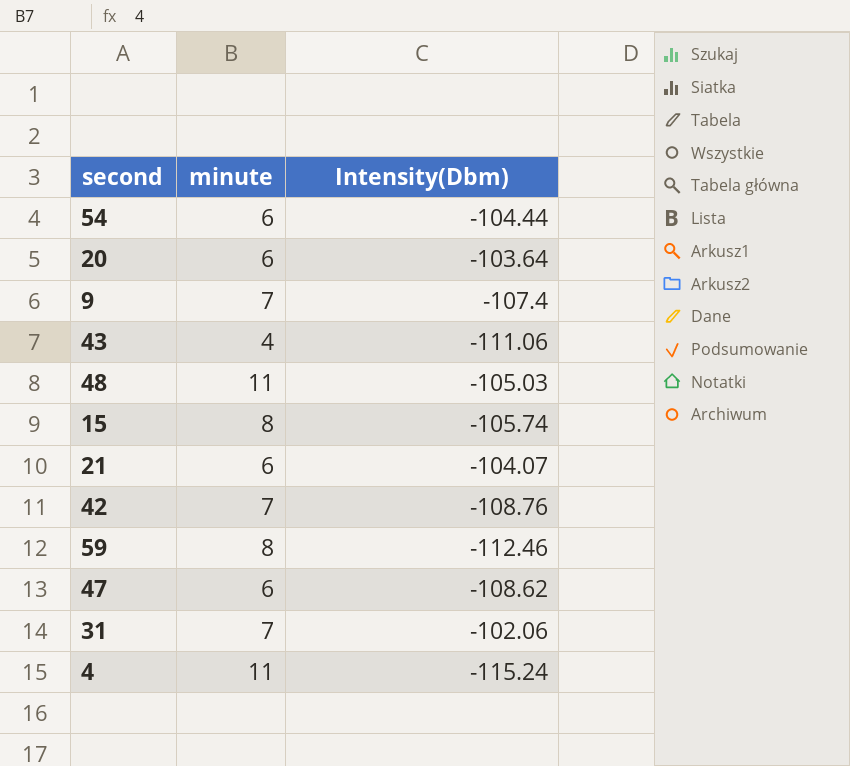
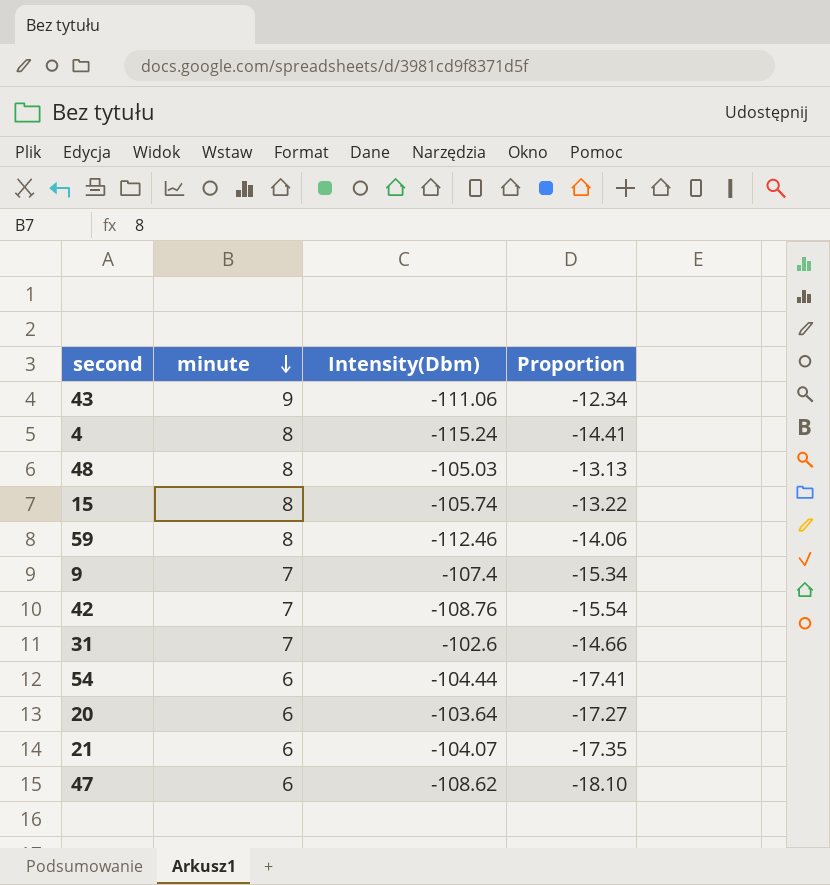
row order: none -> minute descending
column Proportion | formula: none -> [Intensity(Dbm)] / [minute]
43 | minute: 4 -> 9
4 | minute: 11 -> 8
48 | minute: 11 -> 8
31 | Intensity(Dbm): -102.06 -> -102.6

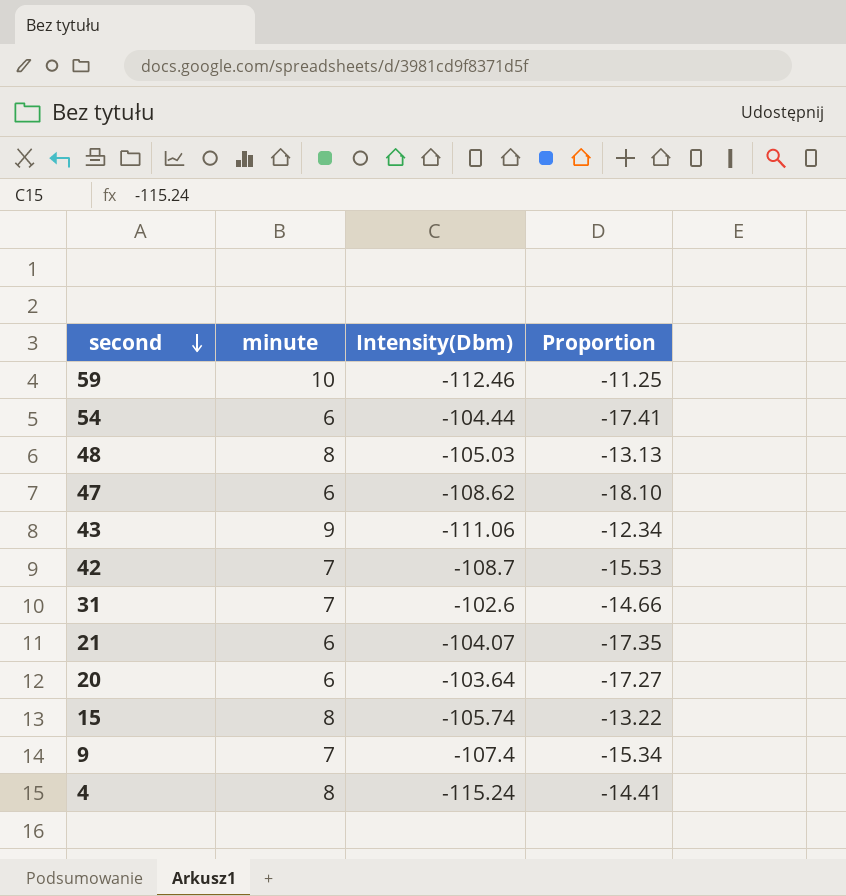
row order: minute descending -> second descending
59 | minute: 8 -> 10
59 | Proportion: -14.06 -> -11.25
42 | Intensity(Dbm): -108.76 -> -108.7
42 | Proportion: -15.54 -> -15.53

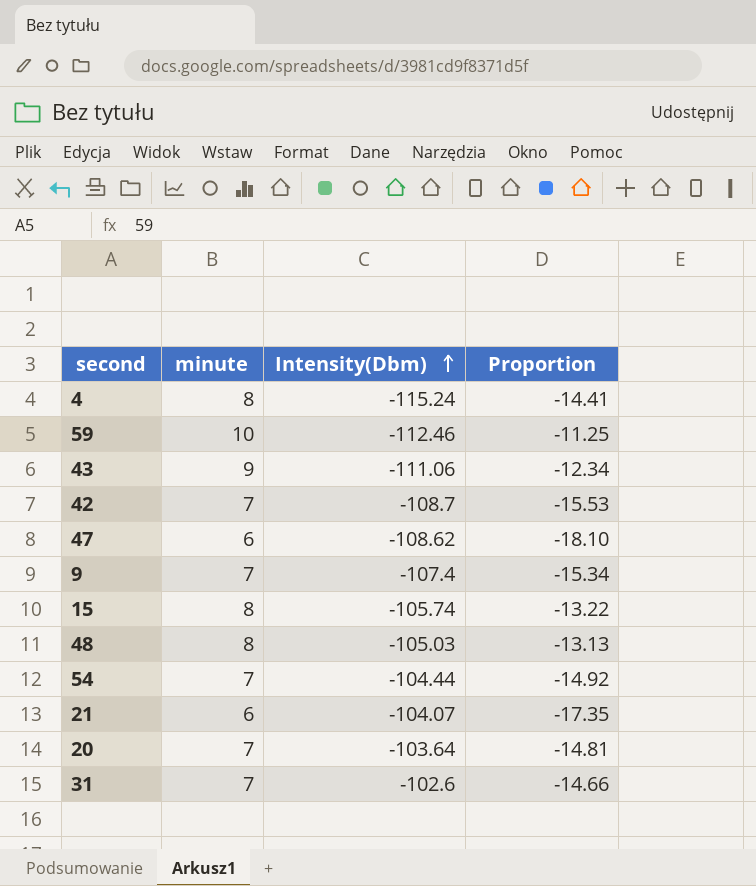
row order: second descending -> Intensity(Dbm) ascending
54 | minute: 6 -> 7
54 | Proportion: -17.41 -> -14.92
20 | minute: 6 -> 7
20 | Proportion: -17.27 -> -14.81

